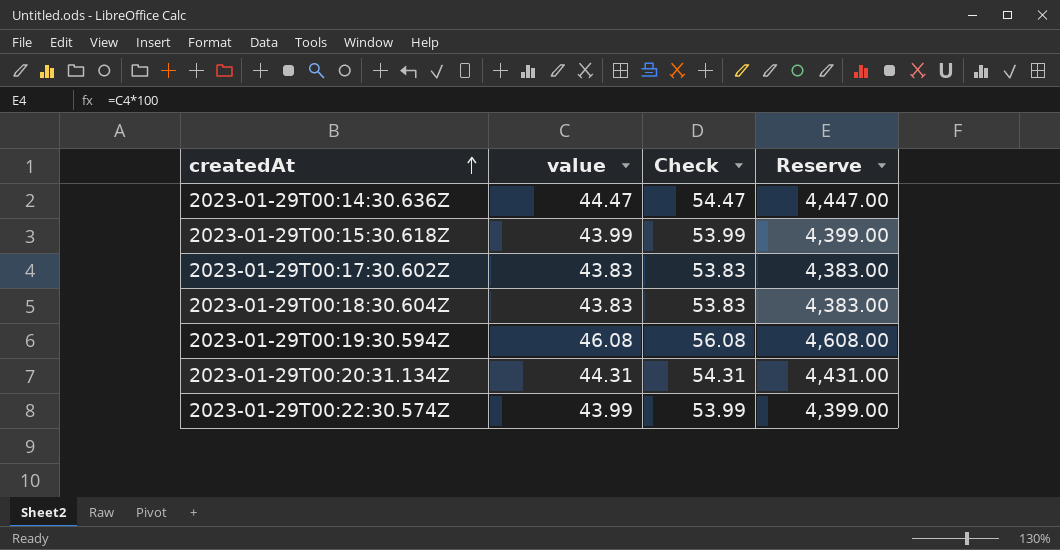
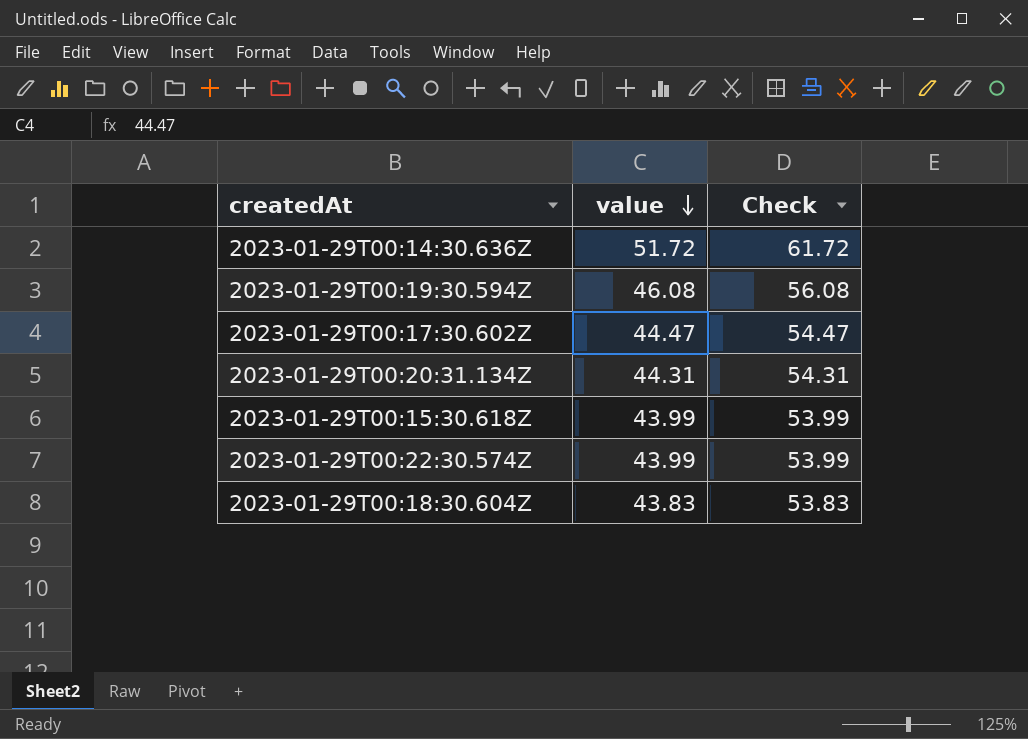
row order: createdAt ascending -> value descending
column Reserve | formula: [value] * 100 -> none
2023-01-29T00:14:30.636Z | value: 44.47 -> 51.72
2023-01-29T00:14:30.636Z | Check: 54.47 -> 61.72
2023-01-29T00:17:30.602Z | value: 43.83 -> 44.47
2023-01-29T00:17:30.602Z | Check: 53.83 -> 54.47

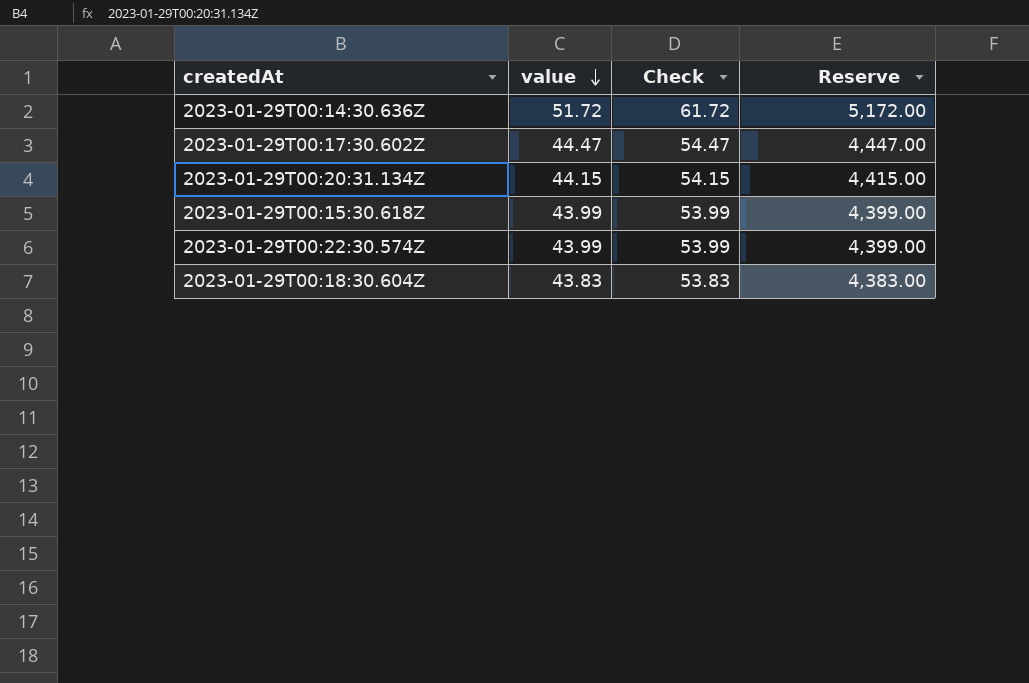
column Reserve | formula: none -> [value] * 100
row 2023-01-29T00:19:30.594Z: 46.08 | 56.08 -> none
2023-01-29T00:20:31.134Z | value: 44.31 -> 44.15
2023-01-29T00:20:31.134Z | Check: 54.31 -> 54.15

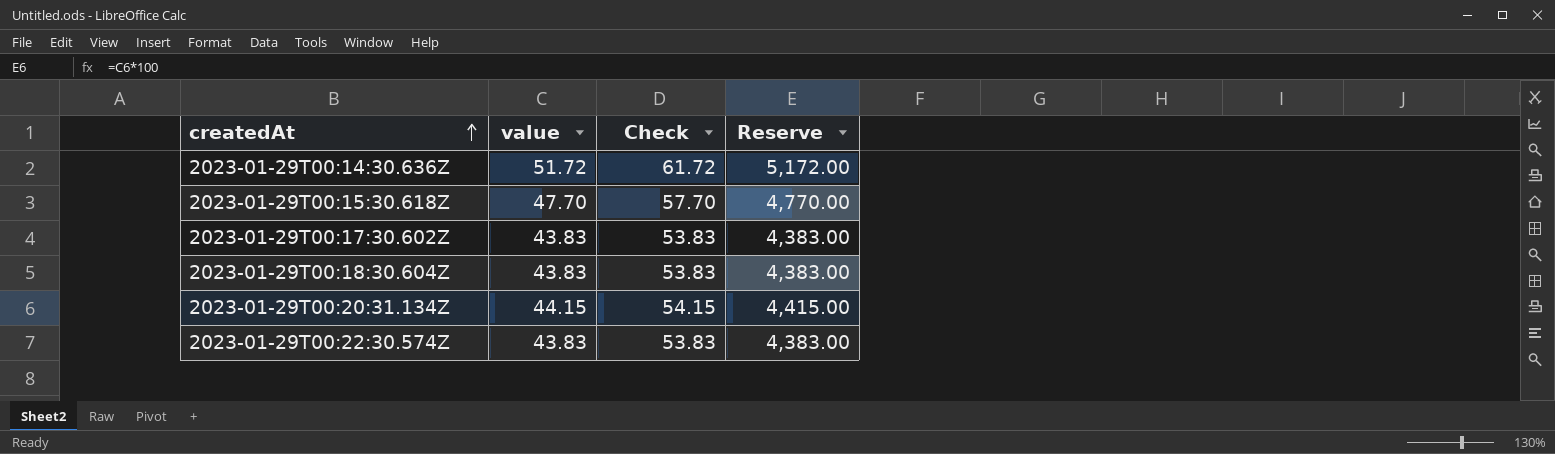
row order: value descending -> createdAt ascending
2023-01-29T00:15:30.618Z | value: 43.99 -> 47.70
2023-01-29T00:15:30.618Z | Check: 53.99 -> 57.70
2023-01-29T00:15:30.618Z | Reserve: 4,399.00 -> 4,770.00
2023-01-29T00:17:30.602Z | value: 44.47 -> 43.83
2023-01-29T00:17:30.602Z | Check: 54.47 -> 53.83
2023-01-29T00:17:30.602Z | Reserve: 4,447.00 -> 4,383.00
2023-01-29T00:22:30.574Z | value: 43.99 -> 43.83
2023-01-29T00:22:30.574Z | Check: 53.99 -> 53.83
2023-01-29T00:22:30.574Z | Reserve: 4,399.00 -> 4,383.00

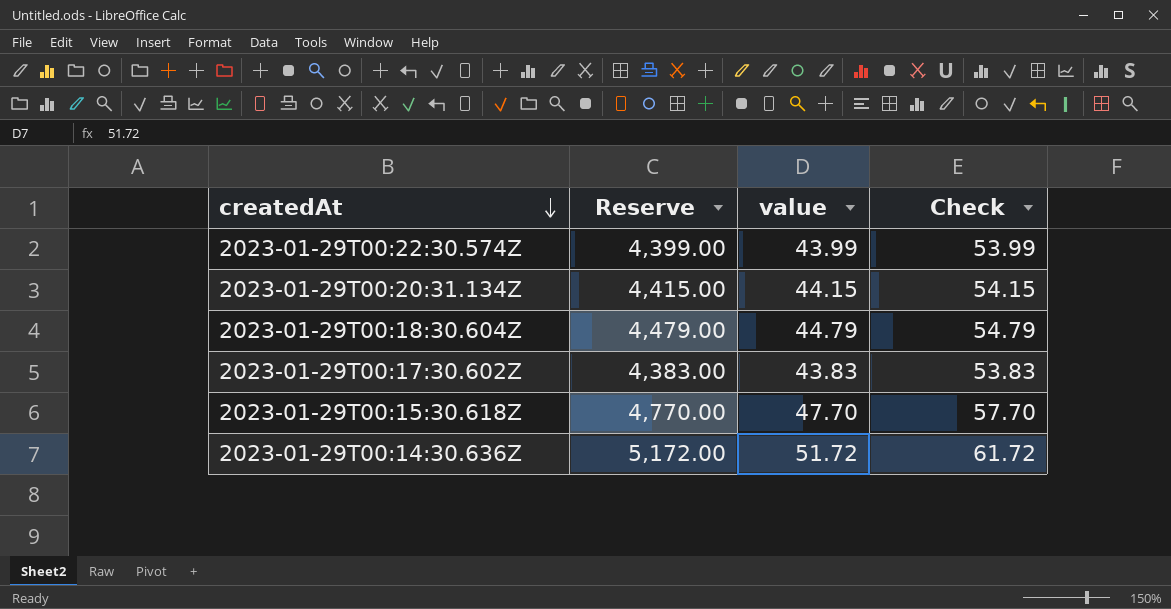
row order: createdAt ascending -> createdAt descending
column Reserve | position: 4 -> 2
2023-01-29T00:22:30.574Z | Reserve: 4,383.00 -> 4,399.00
2023-01-29T00:22:30.574Z | value: 43.83 -> 43.99
2023-01-29T00:22:30.574Z | Check: 53.83 -> 53.99
2023-01-29T00:18:30.604Z | Reserve: 4,383.00 -> 4,479.00
2023-01-29T00:18:30.604Z | value: 43.83 -> 44.79
2023-01-29T00:18:30.604Z | Check: 53.83 -> 54.79

